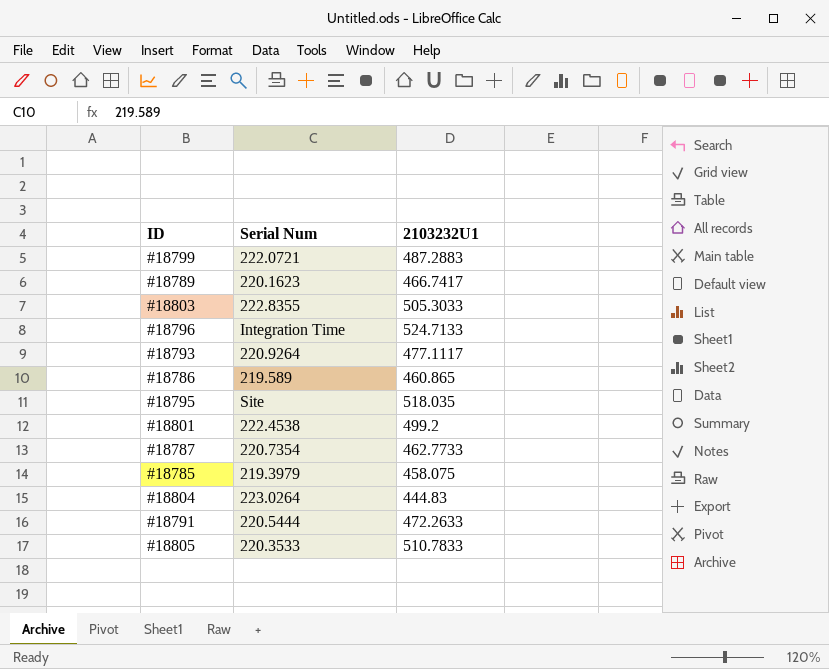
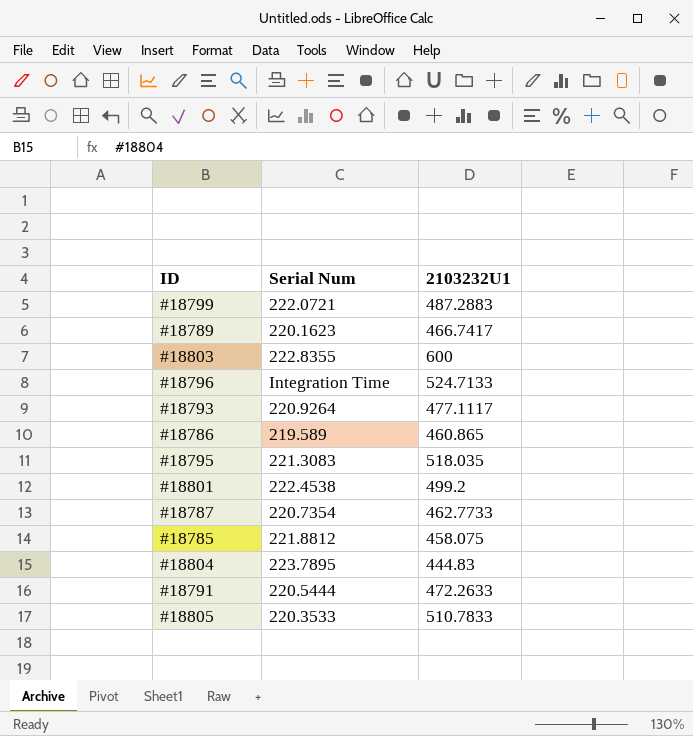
#18803 | 2103232U1: 505.3033 -> 600
#18795 | Serial Num: Site -> 221.3083
#18785 | Serial Num: 219.3979 -> 221.8812
#18804 | Serial Num: 223.0264 -> 223.7895

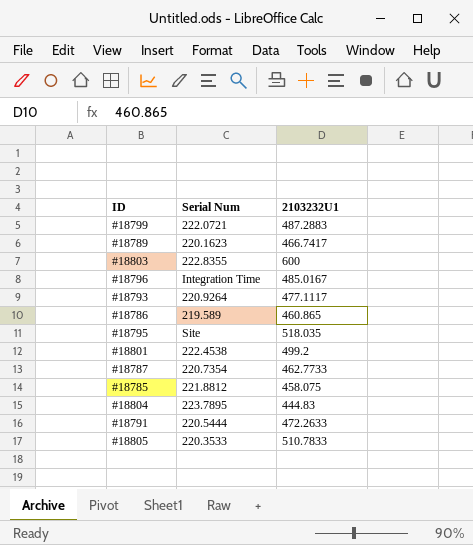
#18796 | 2103232U1: 524.7133 -> 485.0167
#18795 | Serial Num: 221.3083 -> Site

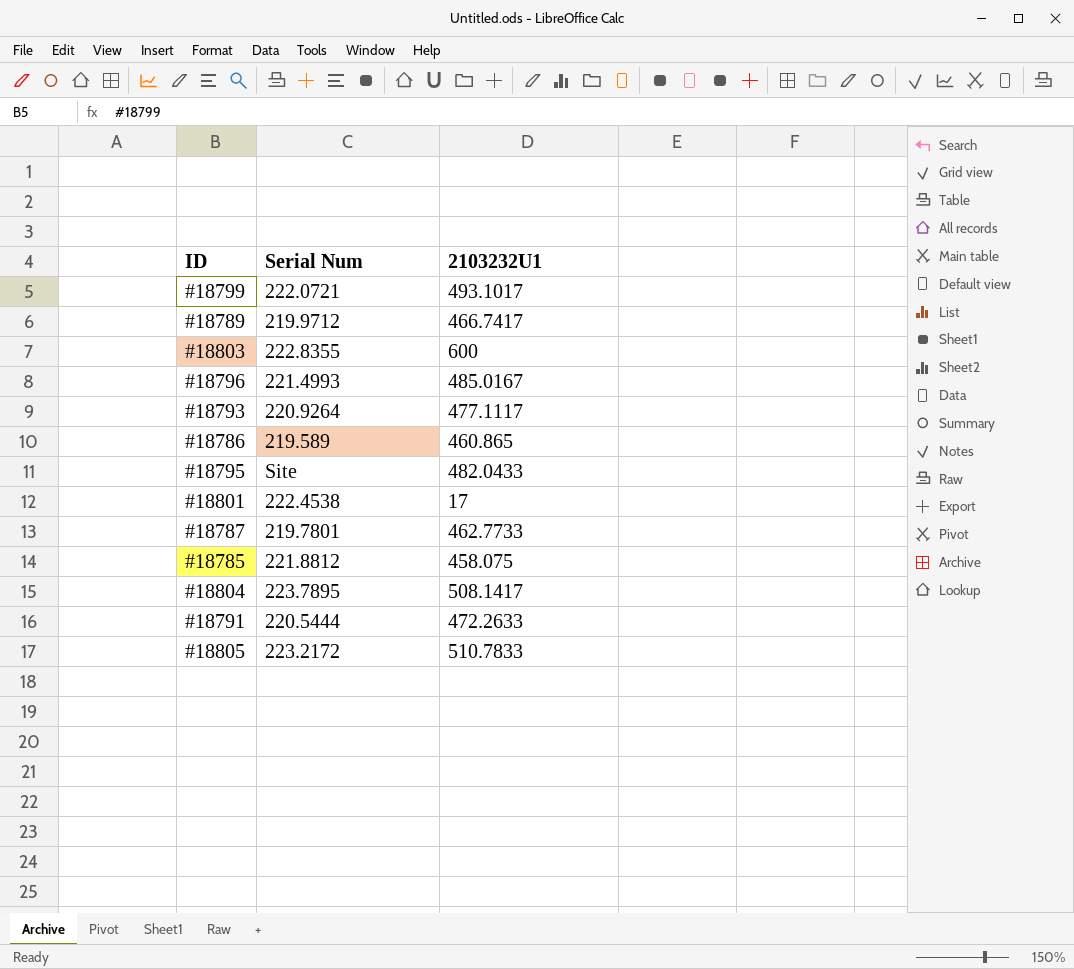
#18799 | 2103232U1: 487.2883 -> 493.1017
#18789 | Serial Num: 220.1623 -> 219.9712
#18796 | Serial Num: Integration Time -> 221.4993
#18795 | 2103232U1: 518.035 -> 482.0433
#18801 | 2103232U1: 499.2 -> 17
#18787 | Serial Num: 220.7354 -> 219.7801
#18804 | 2103232U1: 444.83 -> 508.1417
#18805 | Serial Num: 220.3533 -> 223.2172

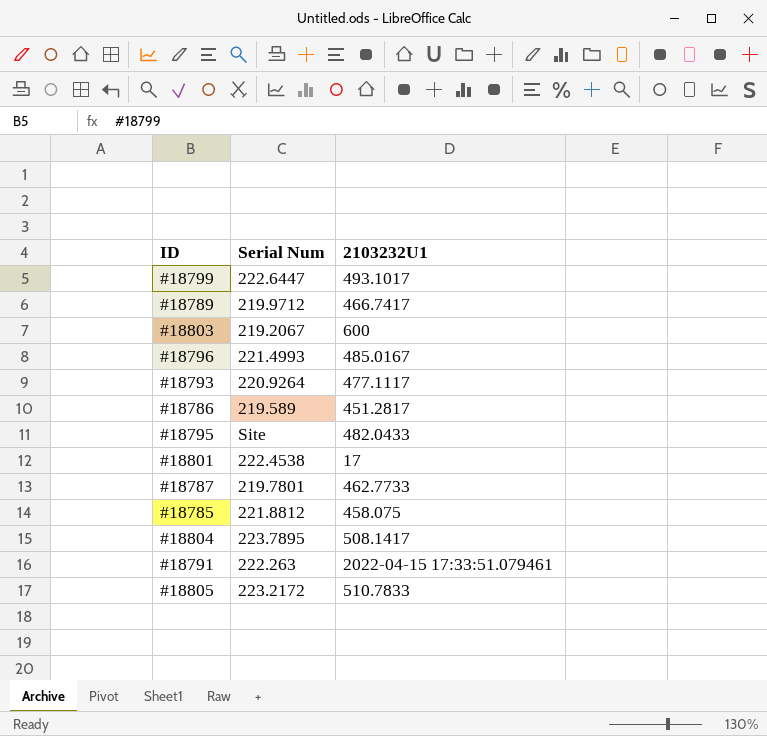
#18799 | Serial Num: 222.0721 -> 222.6447
#18803 | Serial Num: 222.8355 -> 219.2067
#18786 | 2103232U1: 460.865 -> 451.2817
#18791 | Serial Num: 220.5444 -> 222.263
#18791 | 2103232U1: 472.2633 -> 2022-04-15 17:33:51.079461

